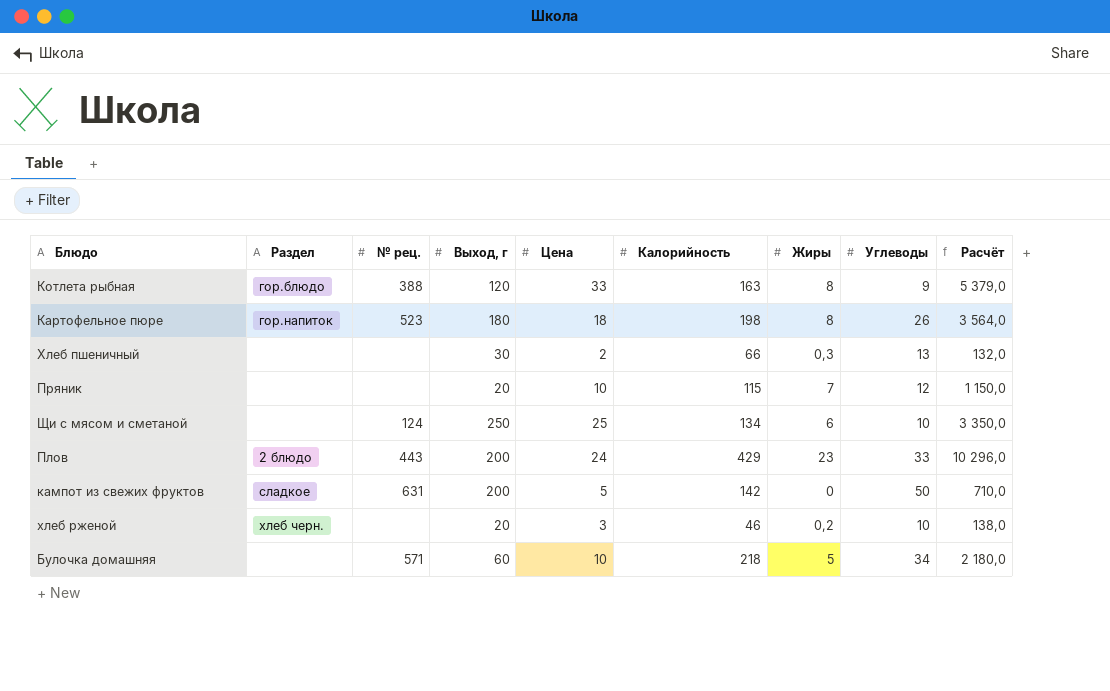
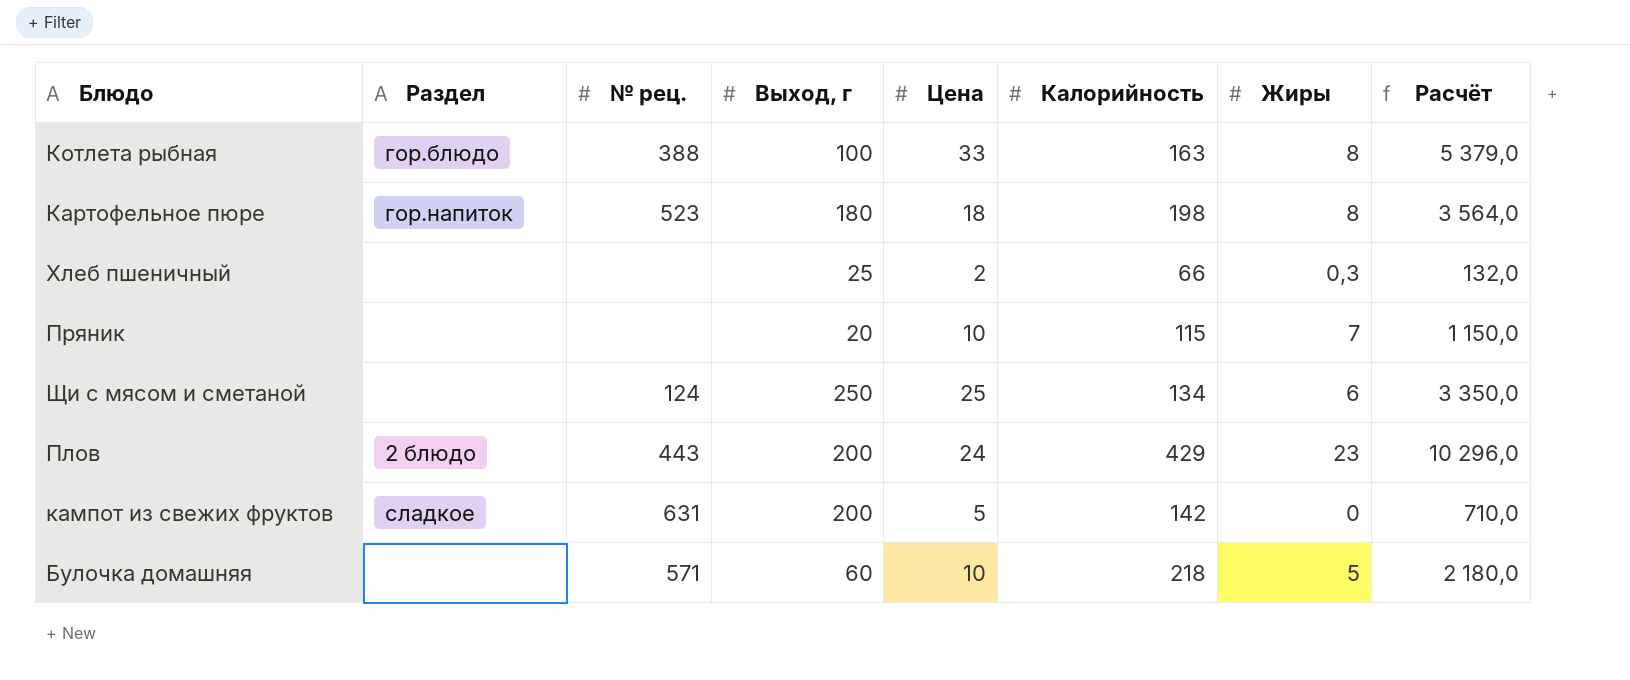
column Углеводы | position: 8 -> none
row хлеб рженой: хлеб черн. | none | 20 | 3 | 46 | 0,2 | 10 | 138,0 -> none
Котлета рыбная | Выход, г: 120 -> 100
Хлеб пшеничный | Выход, г: 30 -> 25

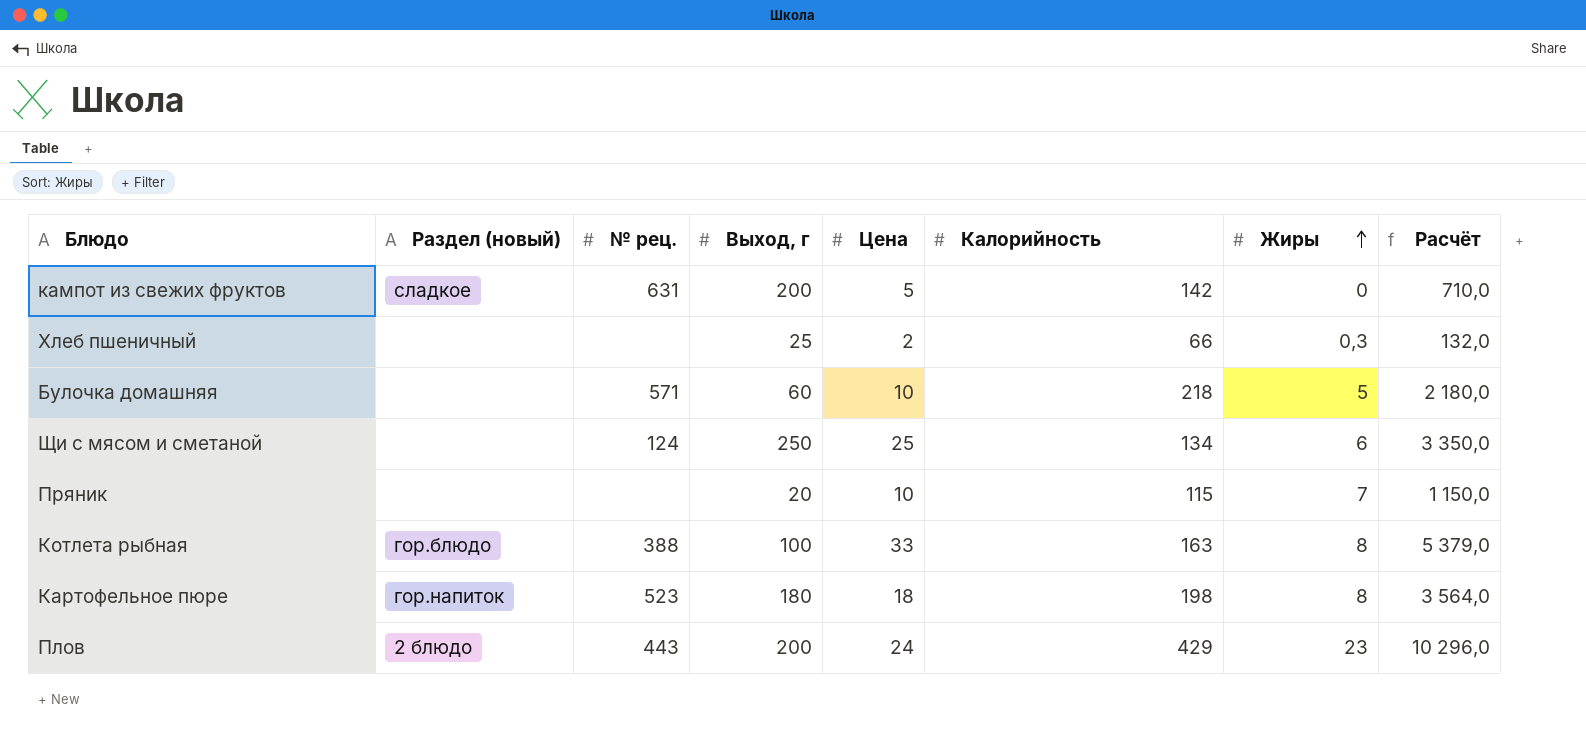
row order: none -> Жиры ascending
column name: Раздел -> Раздел (новый)

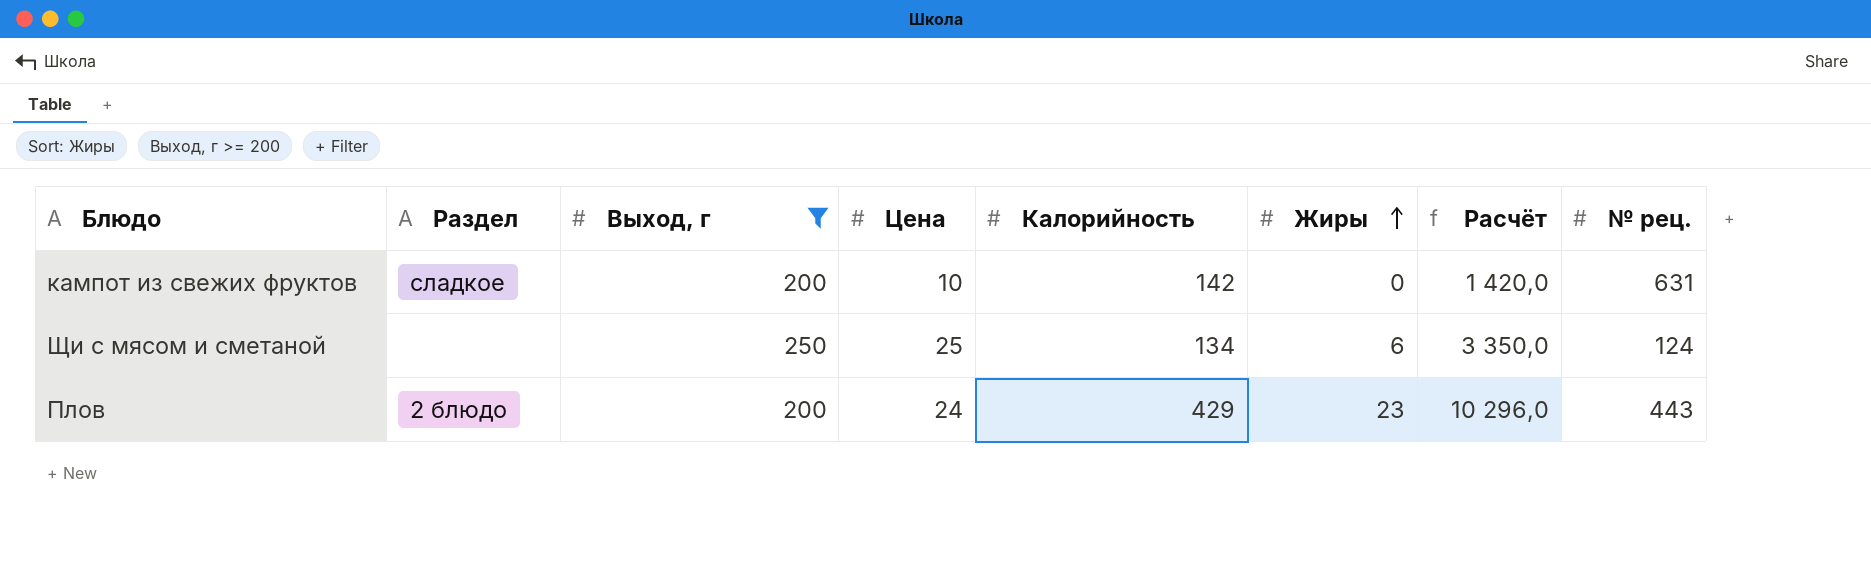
filter: none -> Выход, г >= 200
column name: Раздел (новый) -> Раздел
column № рец. | position: 3 -> 8
кампот из свежих фруктов | Цена: 5 -> 10
кампот из свежих фруктов | Расчёт: 710,0 -> 1 420,0

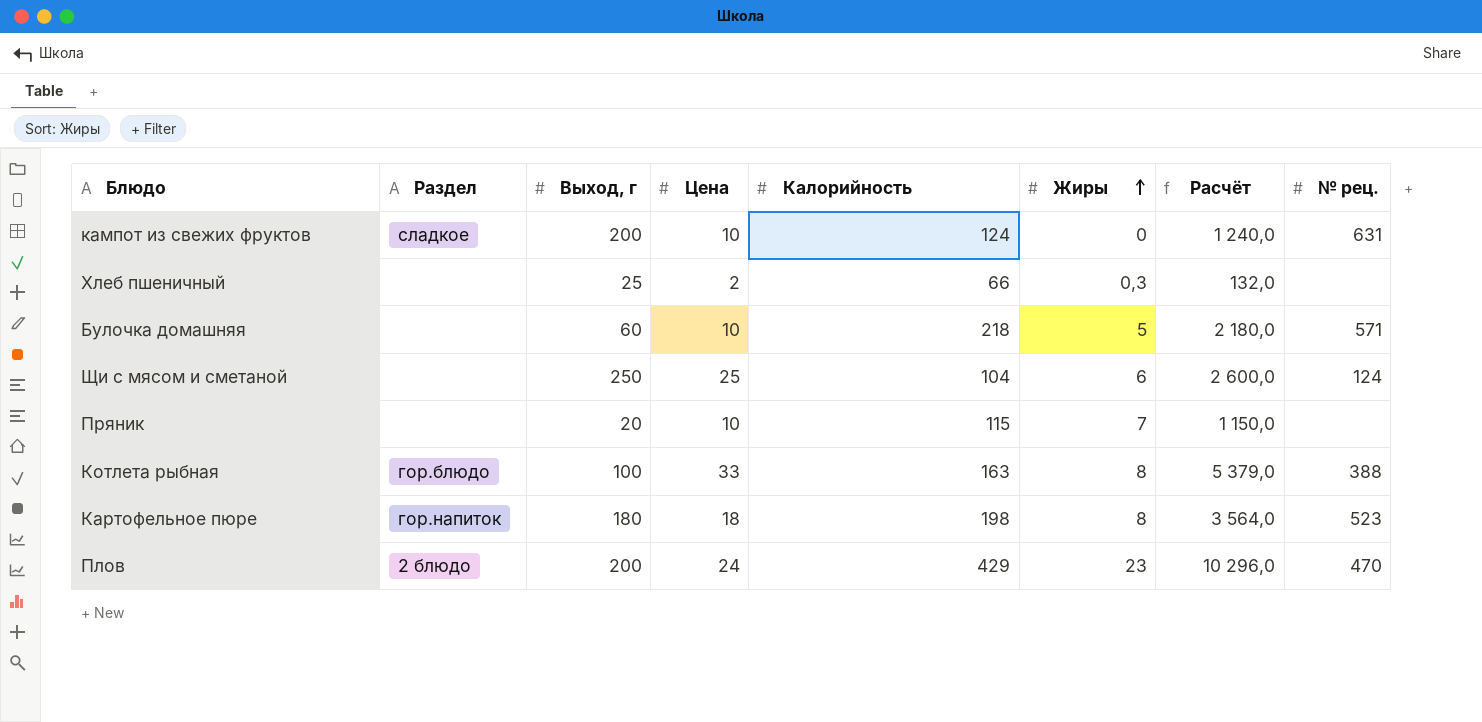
filter: Выход, г >= 200 -> none
кампот из свежих фруктов | Калорийность: 142 -> 124
кампот из свежих фруктов | Расчёт: 1 420,0 -> 1 240,0
Щи с мясом и сметаной | Калорийность: 134 -> 104
Щи с мясом и сметаной | Расчёт: 3 350,0 -> 2 600,0
Плов | № рец.: 443 -> 470

